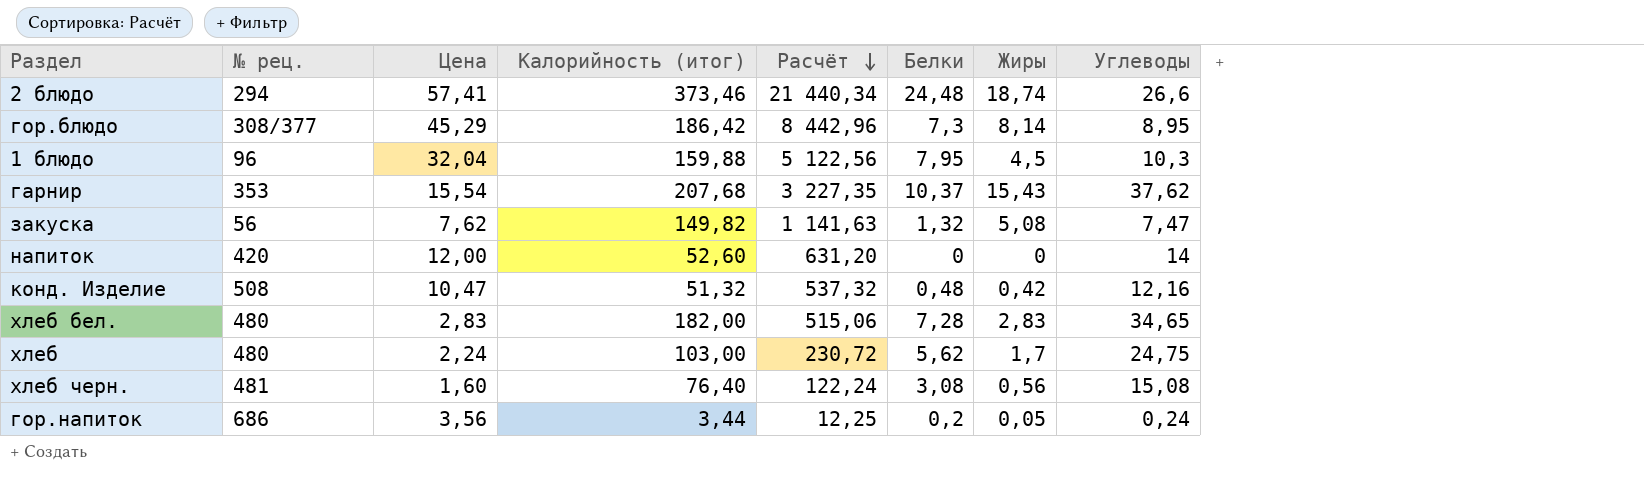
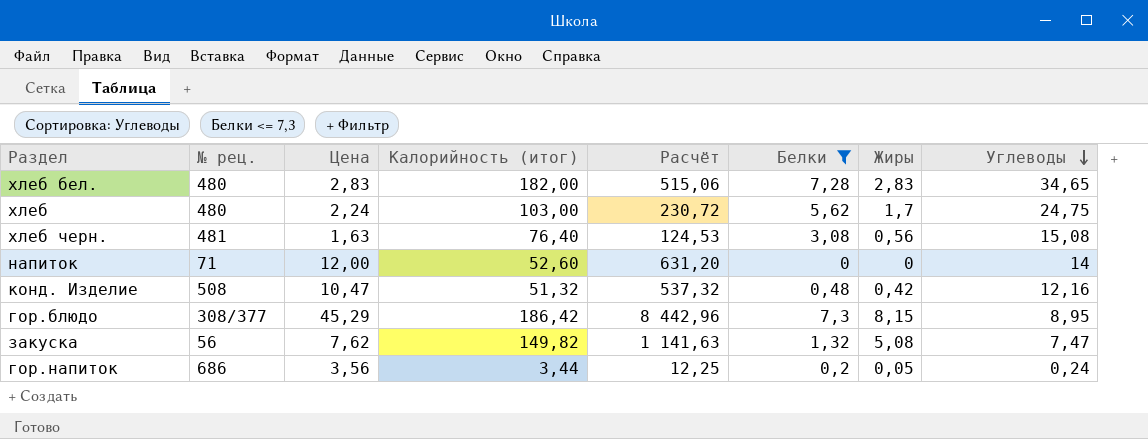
filter: none -> Белки <= 7,3
row order: Расчёт descending -> Углеводы descending
хлеб черн. | Цена: 1,60 -> 1,63
хлеб черн. | Расчёт: 122,24 -> 124,53
напиток | № рец.: 420 -> 71
гор.блюдо | Жиры: 8,14 -> 8,15

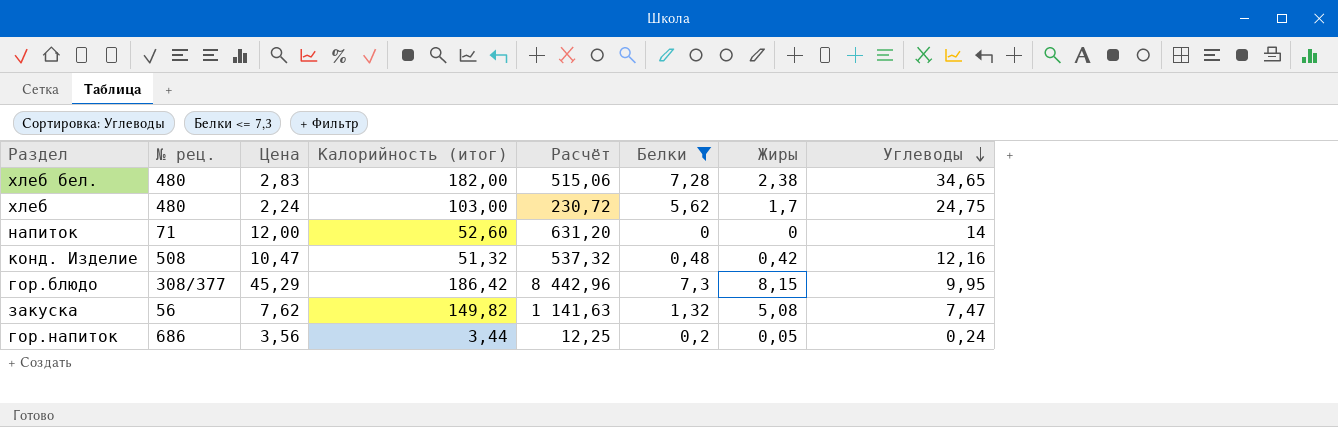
row хлеб черн.: 481 | 1,63 | 76,40 | 124,53 | 3,08 | 0,56 | 15,08 -> none
хлеб бел. | Жиры: 2,83 -> 2,38
гор.блюдо | Углеводы: 8,95 -> 9,95

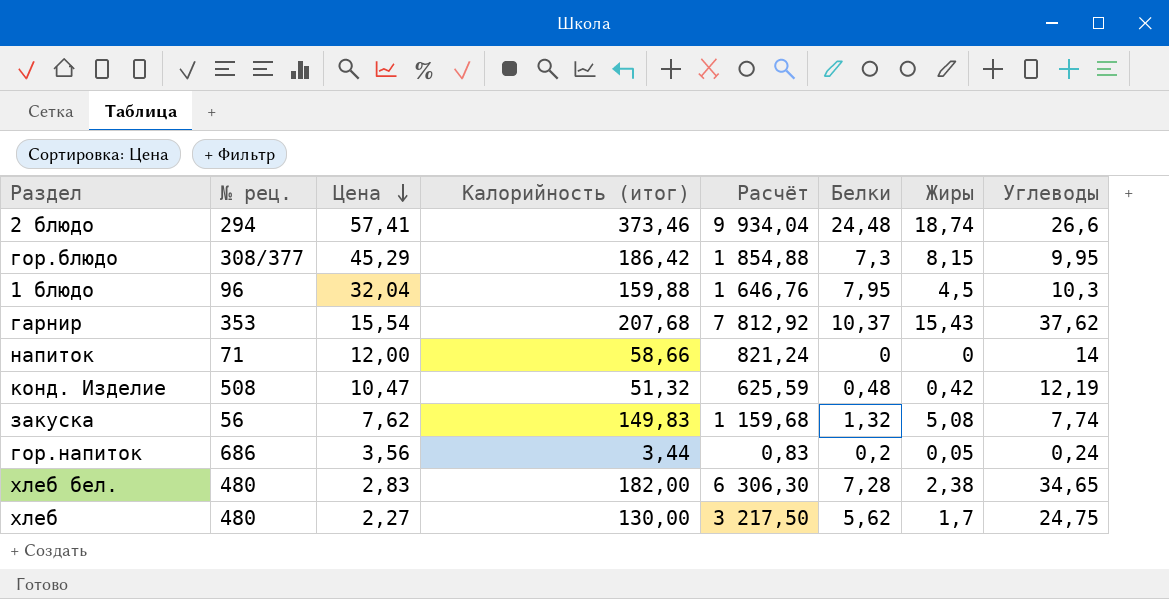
filter: Белки <= 7,3 -> none
row order: Углеводы descending -> Цена descending
column Расчёт | formula: [Цена] * [Калорийность (итог)] -> [Калорийность (итог)] * [Углеводы]
напиток | Калорийность (итог): 52,60 -> 58,66
конд. Изделие | Углеводы: 12,16 -> 12,19
закуска | Калорийность (итог): 149,82 -> 149,83
закуска | Углеводы: 7,47 -> 7,74
хлеб | Цена: 2,24 -> 2,27
хлеб | Калорийность (итог): 103,00 -> 130,00

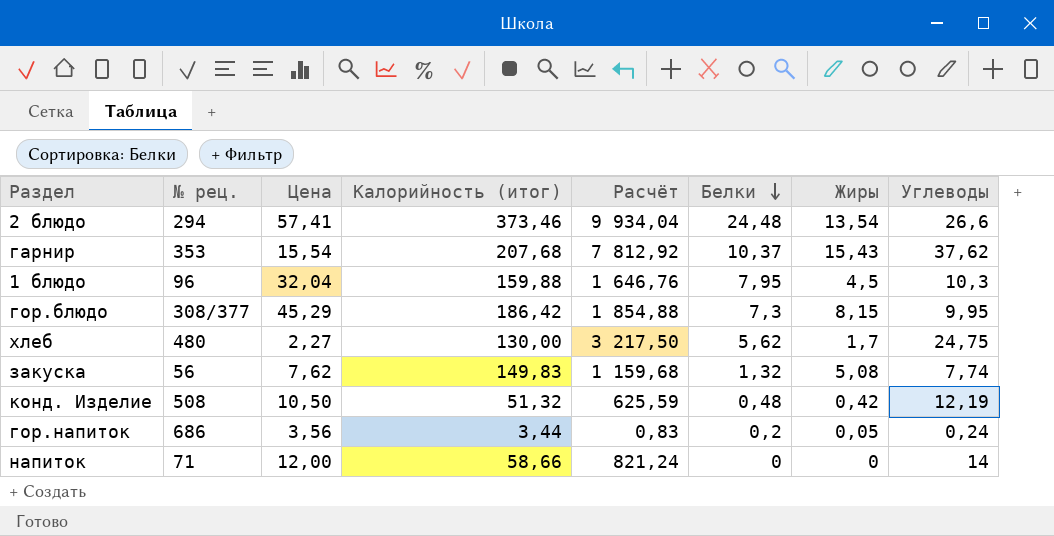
row order: Цена descending -> Белки descending
row хлеб бел.: 480 | 2,83 | 182,00 | 6 306,30 | 7,28 | 2,38 | 34,65 -> none
2 блюдо | Жиры: 18,74 -> 13,54
конд. Изделие | Цена: 10,47 -> 10,50

